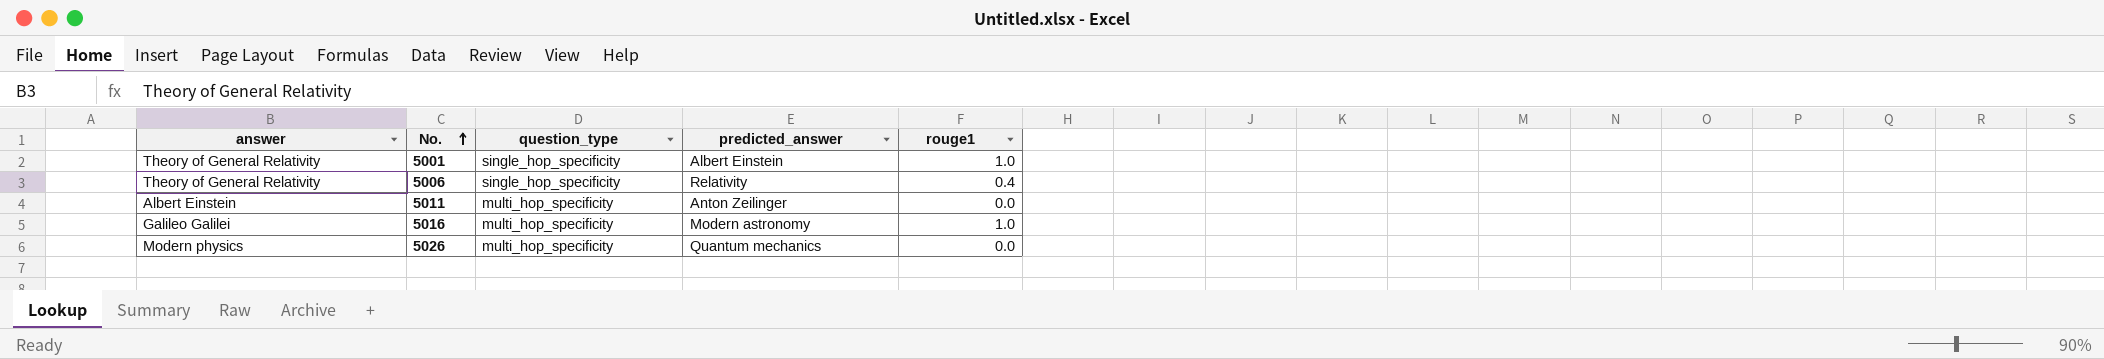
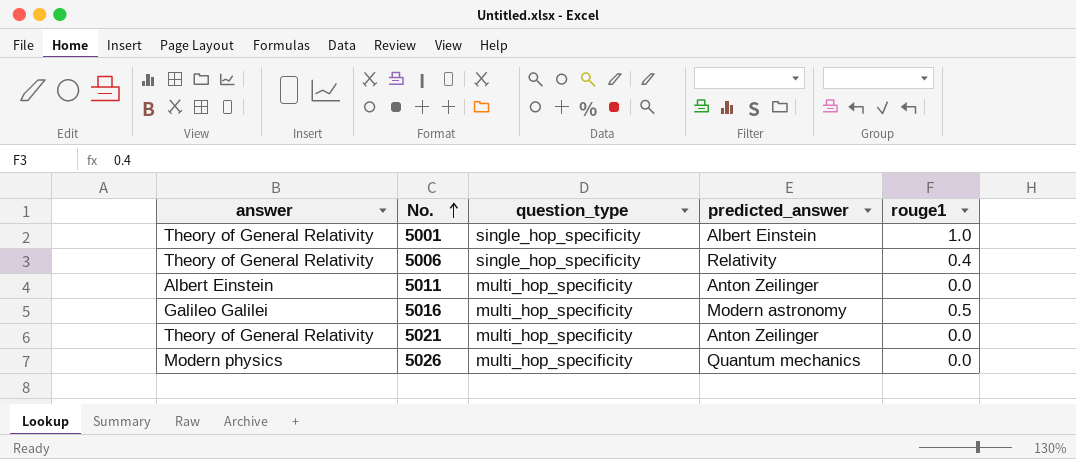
5016 | rouge1: 1.0 -> 0.5
row 5021: none -> Theory of General Relativity | multi_hop_specificity | Anton Zeilinger | 0.0

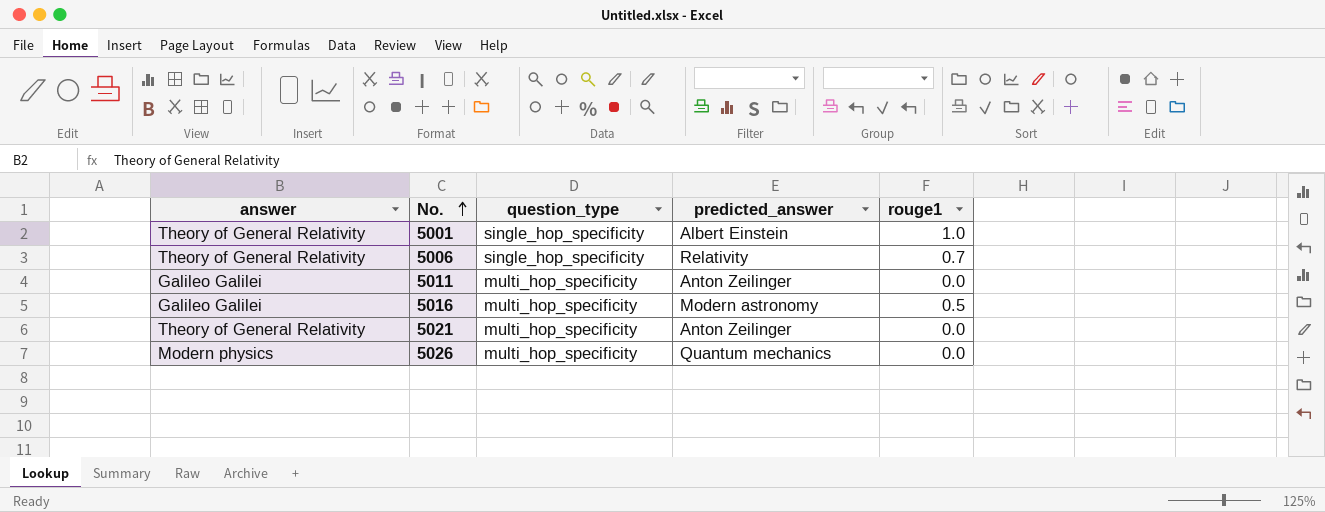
5006 | rouge1: 0.4 -> 0.7
5011 | answer: Albert Einstein -> Galileo Galilei

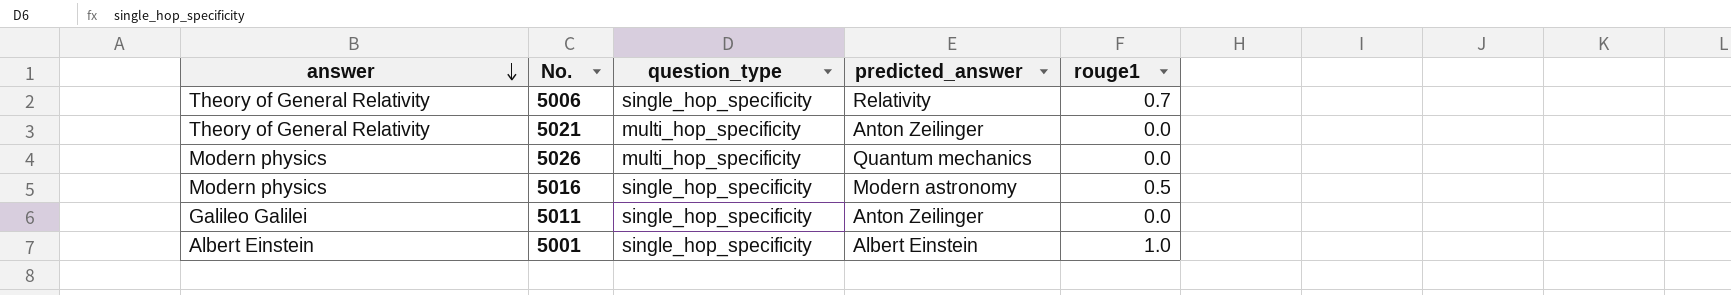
row order: No. ascending -> answer descending
5016 | answer: Galileo Galilei -> Modern physics
5016 | question_type: multi_hop_specificity -> single_hop_specificity
5011 | question_type: multi_hop_specificity -> single_hop_specificity
5001 | answer: Theory of General Relativity -> Albert Einstein

